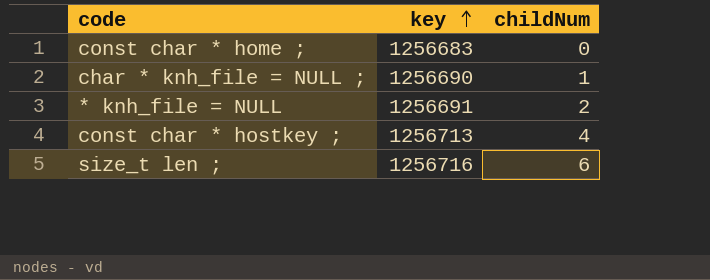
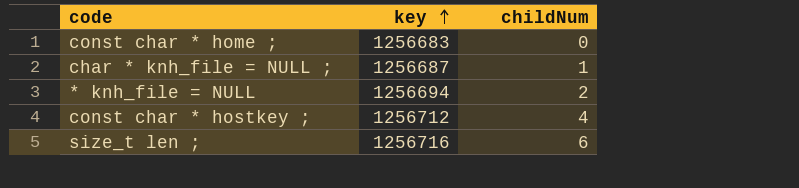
char * knh_file = NULL ; | key: 1256690 -> 1256687
* knh_file = NULL | key: 1256691 -> 1256694
const char * hostkey ; | key: 1256713 -> 1256712

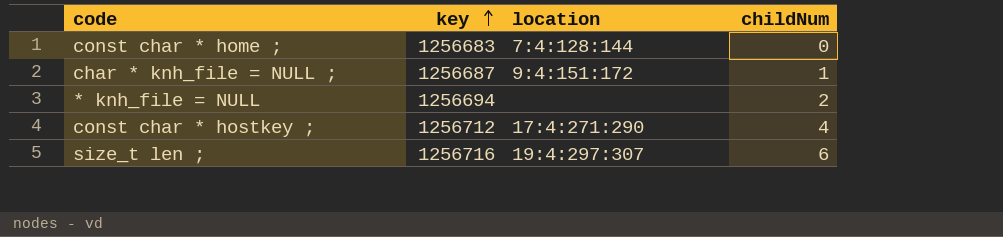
column location | position: none -> 3

